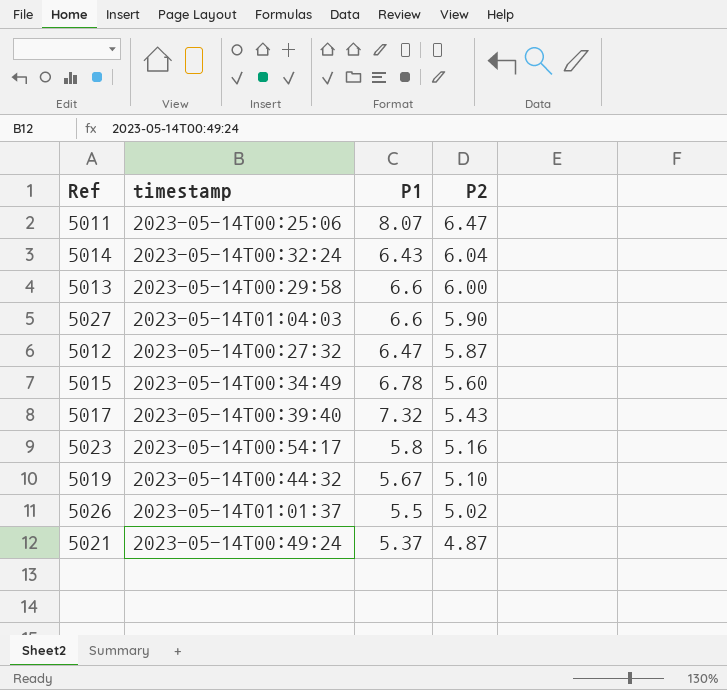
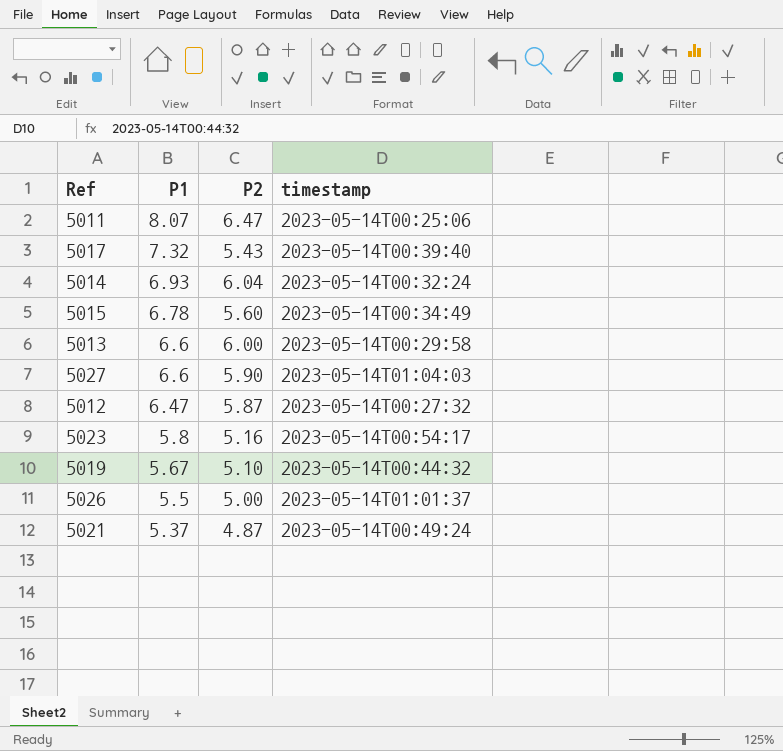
row order: P2 descending -> P1 descending
column timestamp | position: 2 -> 4
5014 | P1: 6.43 -> 6.93
5026 | P2: 5.02 -> 5.00

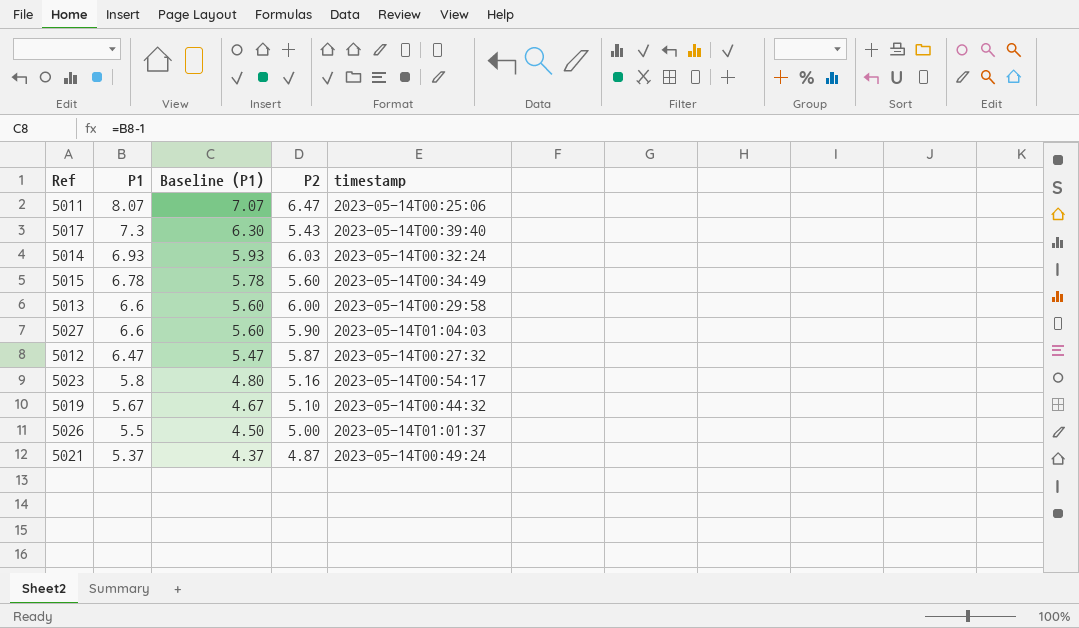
column Baseline (P1) | formula: none -> [P1] - 1
5017 | P1: 7.32 -> 7.3
5014 | P2: 6.04 -> 6.03

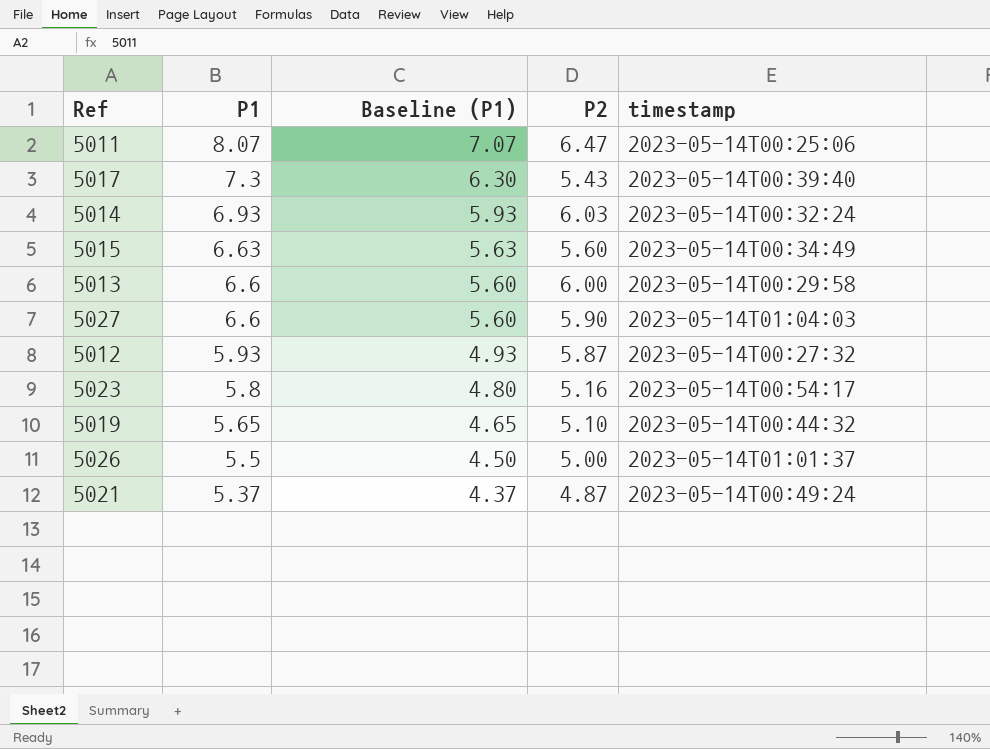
5015 | P1: 6.78 -> 6.63
5015 | Baseline (P1): 5.78 -> 5.63
5012 | P1: 6.47 -> 5.93
5012 | Baseline (P1): 5.47 -> 4.93
5019 | P1: 5.67 -> 5.65
5019 | Baseline (P1): 4.67 -> 4.65

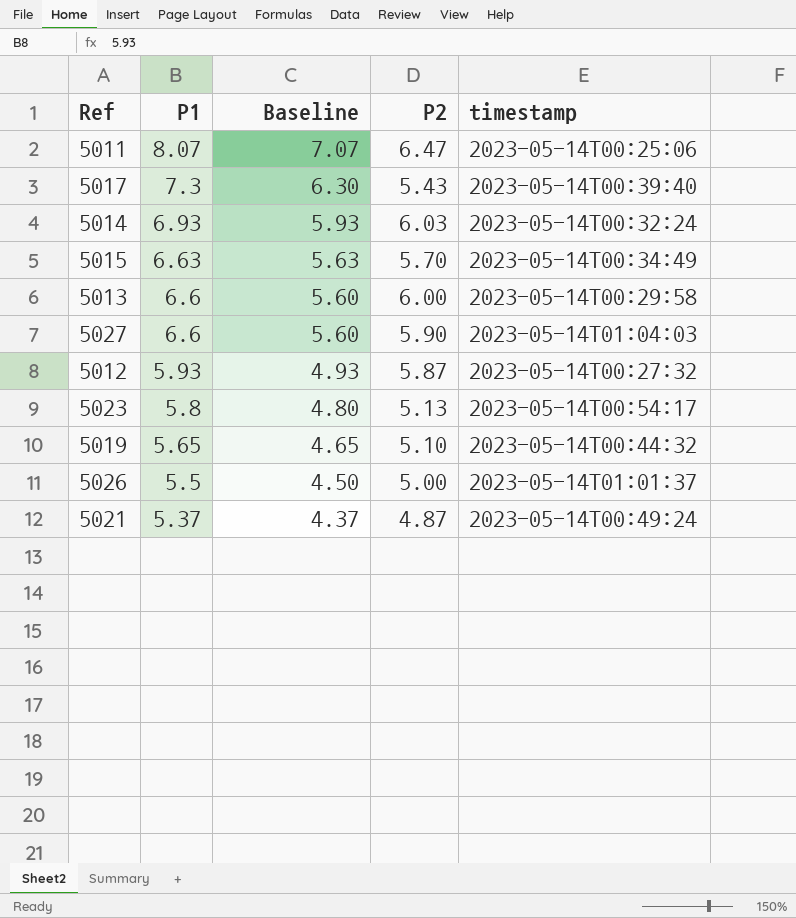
column name: Baseline (P1) -> Baseline
5015 | P2: 5.60 -> 5.70
5023 | P2: 5.16 -> 5.13

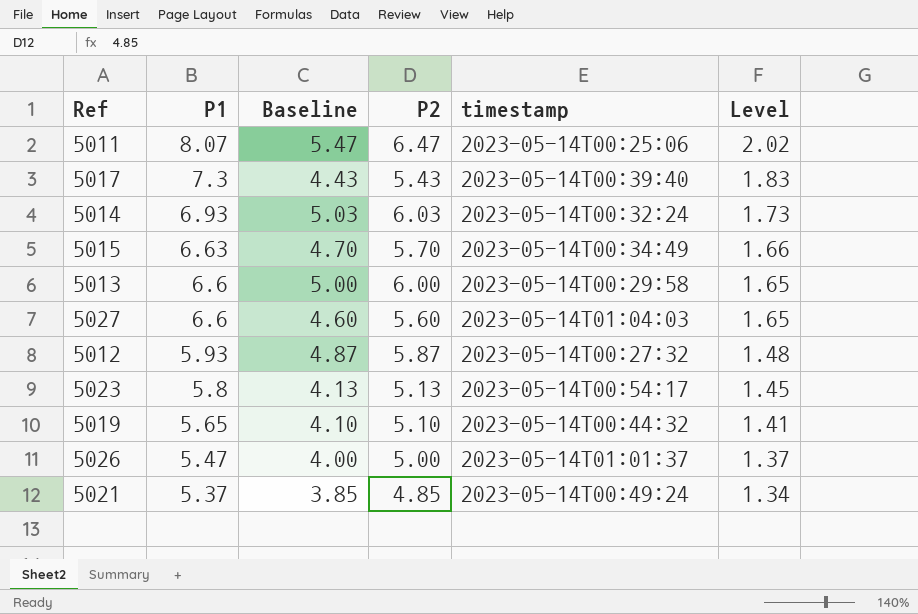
column Baseline | formula: [P1] - 1 -> [P2] - 1
column Level | formula: none -> [P1] * 0.25
5027 | P2: 5.90 -> 5.60
5026 | P1: 5.5 -> 5.47
5021 | P2: 4.87 -> 4.85

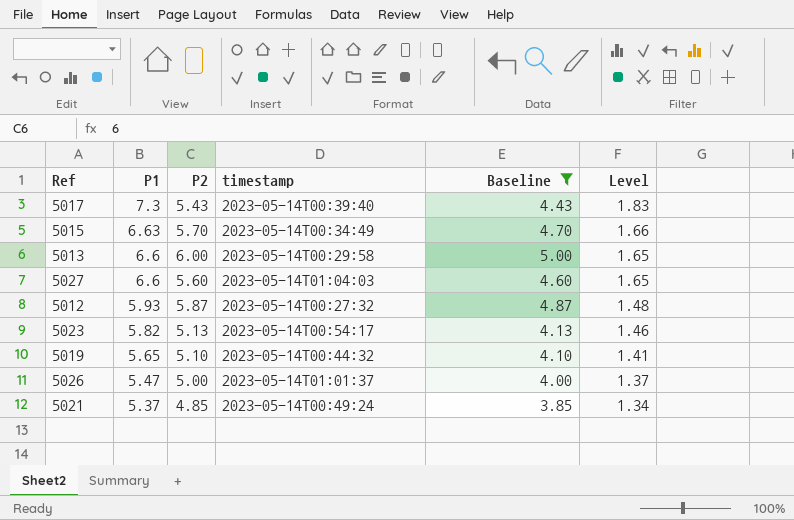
filter: none -> Baseline <= 5.00
column Baseline | position: 3 -> 5
5023 | P1: 5.8 -> 5.82
5023 | Level: 1.45 -> 1.46

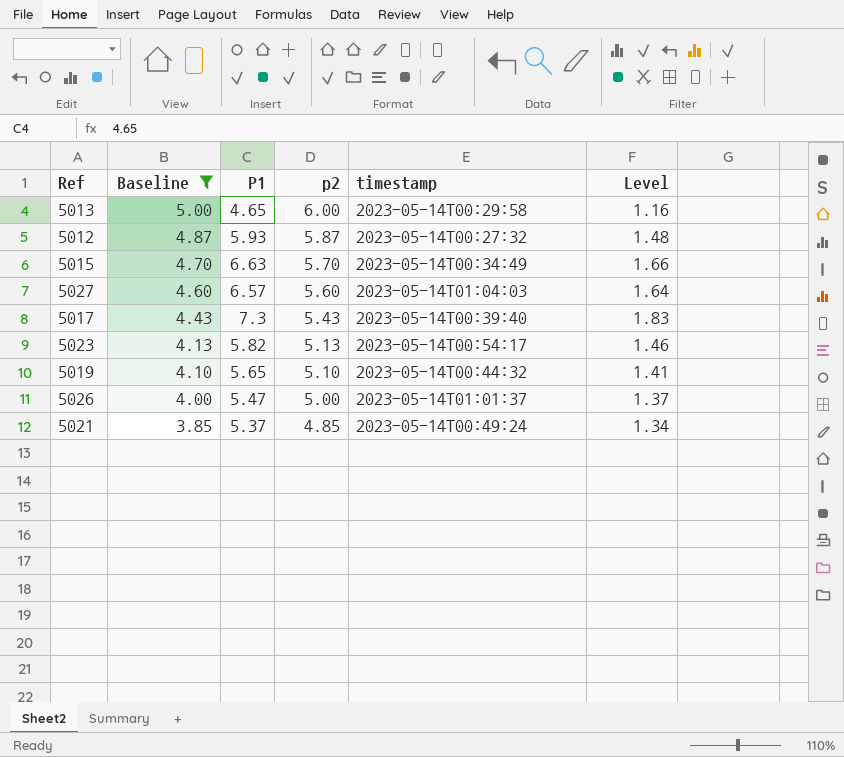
row order: P1 descending -> Baseline descending
column Baseline | position: 5 -> 2
column name: P2 -> p2
5013 | P1: 6.6 -> 4.65
5013 | Level: 1.65 -> 1.16
5027 | P1: 6.6 -> 6.57
5027 | Level: 1.65 -> 1.64

